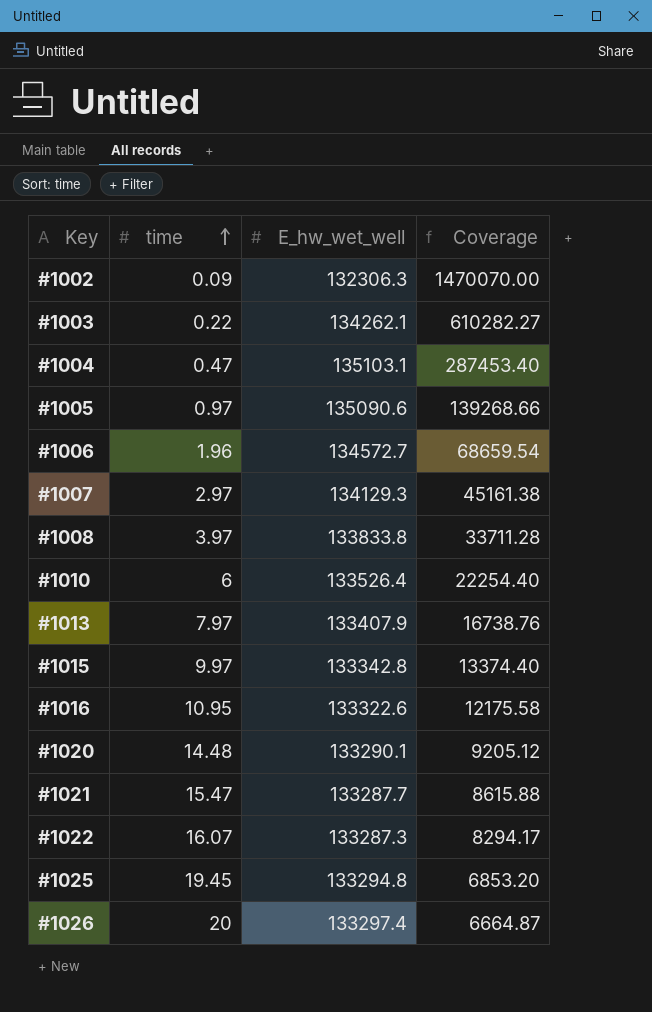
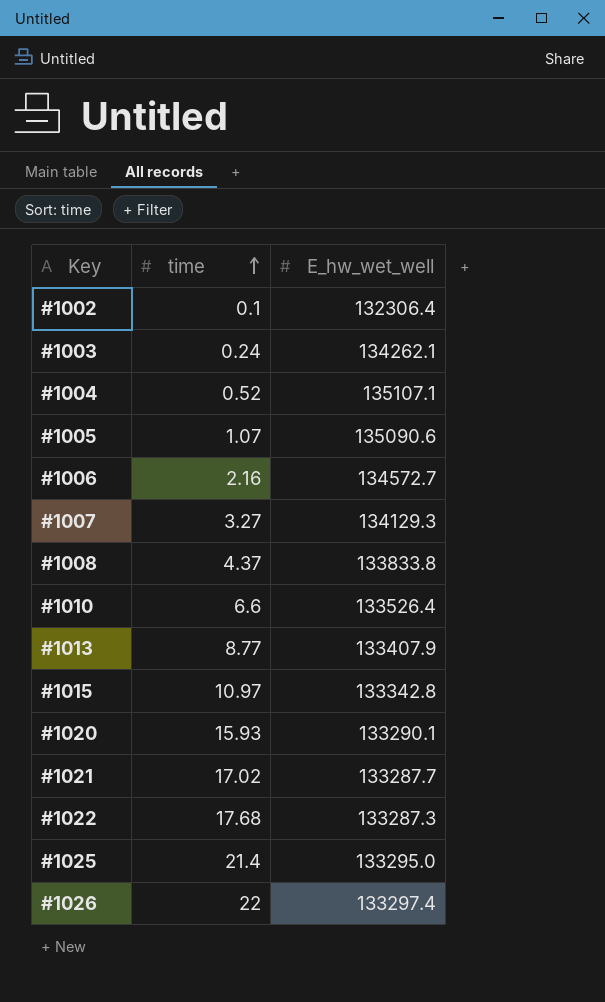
column Coverage | formula: [E_hw_wet_well] / [time] -> none
row #1016: 10.95 | 133322.6 | 12175.58 -> none
#1002 | time: 0.09 -> 0.1
#1002 | E_hw_wet_well: 132306.3 -> 132306.4
#1003 | time: 0.22 -> 0.24
#1004 | time: 0.47 -> 0.52
#1004 | E_hw_wet_well: 135103.1 -> 135107.1
#1005 | time: 0.97 -> 1.07
#1006 | time: 1.96 -> 2.16
#1007 | time: 2.97 -> 3.27
#1008 | time: 3.97 -> 4.37
#1010 | time: 6 -> 6.6
#1013 | time: 7.97 -> 8.77
#1015 | time: 9.97 -> 10.97
#1020 | time: 14.48 -> 15.93
#1021 | time: 15.47 -> 17.02
#1022 | time: 16.07 -> 17.68
#1025 | time: 19.45 -> 21.4
#1025 | E_hw_wet_well: 133294.8 -> 133295.0
#1026 | time: 20 -> 22

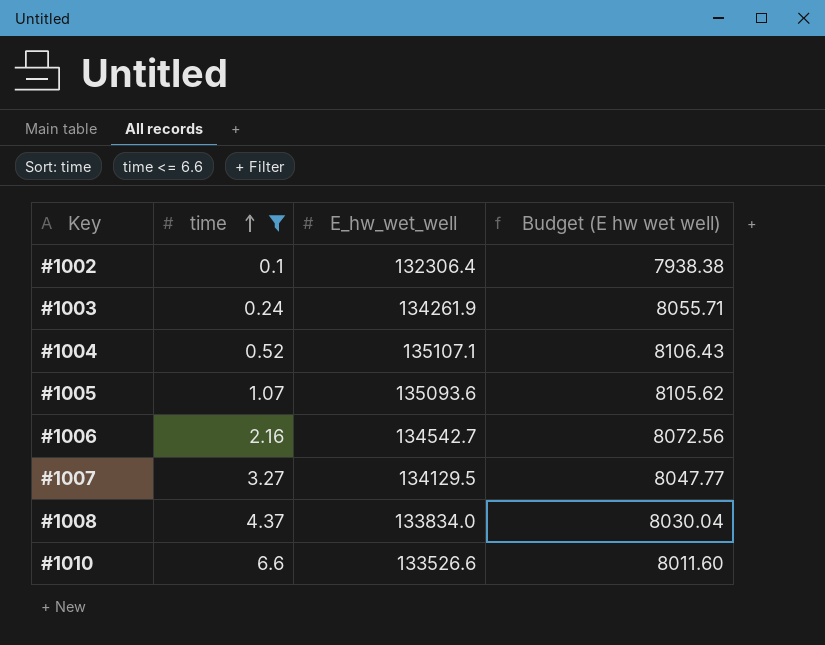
filter: none -> time <= 6.6
column Budget (E hw wet well) | formula: none -> [E_hw_wet_well] * 0.06
#1003 | E_hw_wet_well: 134262.1 -> 134261.9
#1005 | E_hw_wet_well: 135090.6 -> 135093.6
#1006 | E_hw_wet_well: 134572.7 -> 134542.7
#1007 | E_hw_wet_well: 134129.3 -> 134129.5
#1008 | E_hw_wet_well: 133833.8 -> 133834.0
#1010 | E_hw_wet_well: 133526.4 -> 133526.6

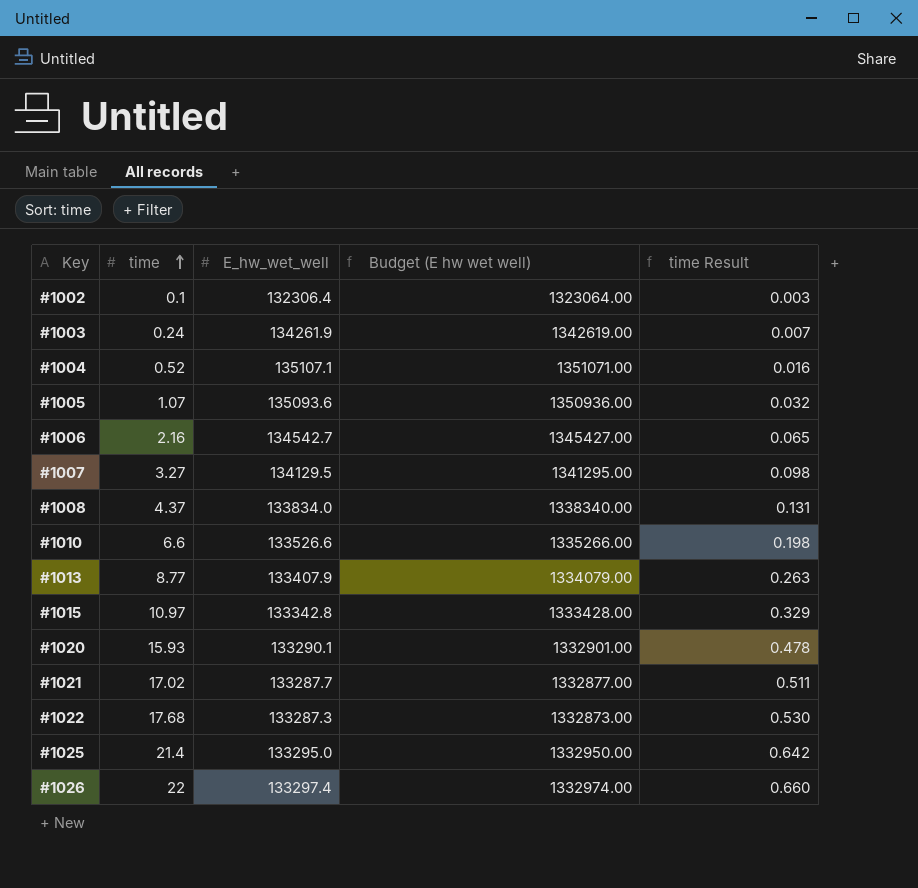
filter: time <= 6.6 -> none
column Budget (E hw wet well) | formula: [E_hw_wet_well] * 0.06 -> [E_hw_wet_well] * 10
column time Result | formula: none -> [time] * 0.03

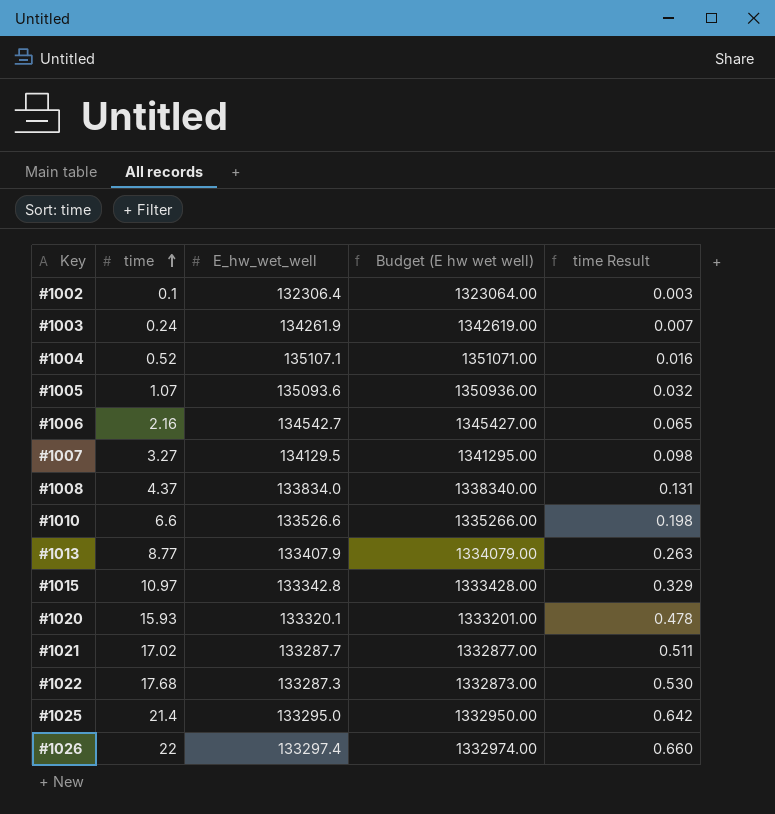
#1020 | E_hw_wet_well: 133290.1 -> 133320.1
#1020 | Budget (E hw wet well): 1332901.00 -> 1333201.00

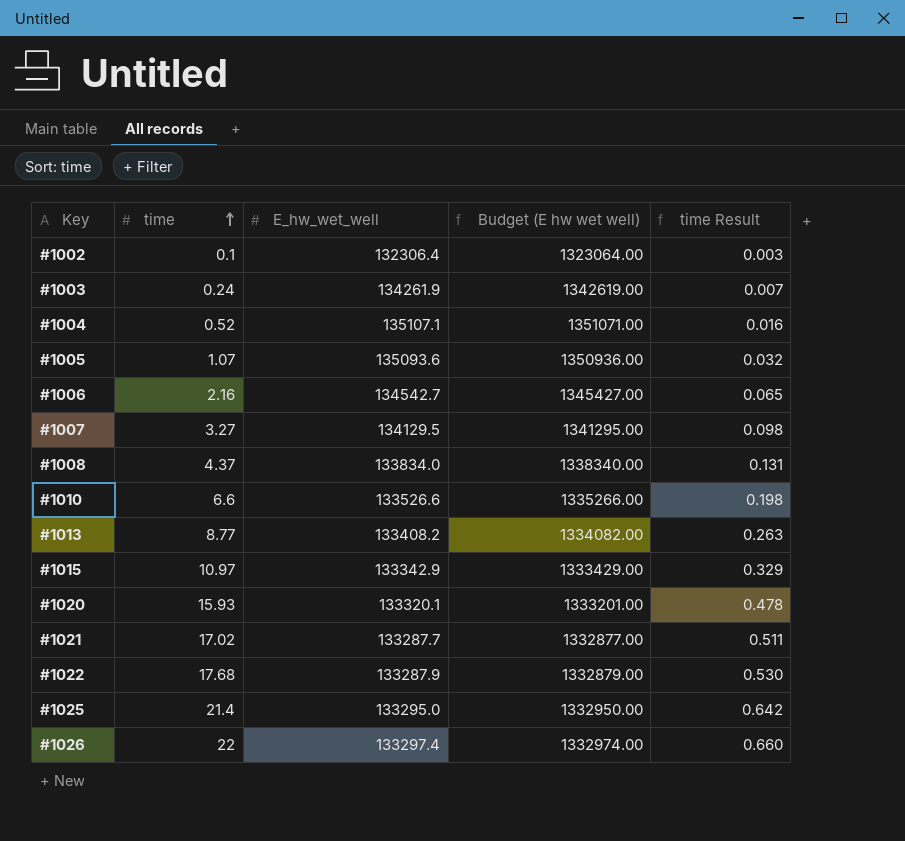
#1013 | E_hw_wet_well: 133407.9 -> 133408.2
#1013 | Budget (E hw wet well): 1334079.00 -> 1334082.00
#1015 | E_hw_wet_well: 133342.8 -> 133342.9
#1015 | Budget (E hw wet well): 1333428.00 -> 1333429.00
#1022 | E_hw_wet_well: 133287.3 -> 133287.9
#1022 | Budget (E hw wet well): 1332873.00 -> 1332879.00

